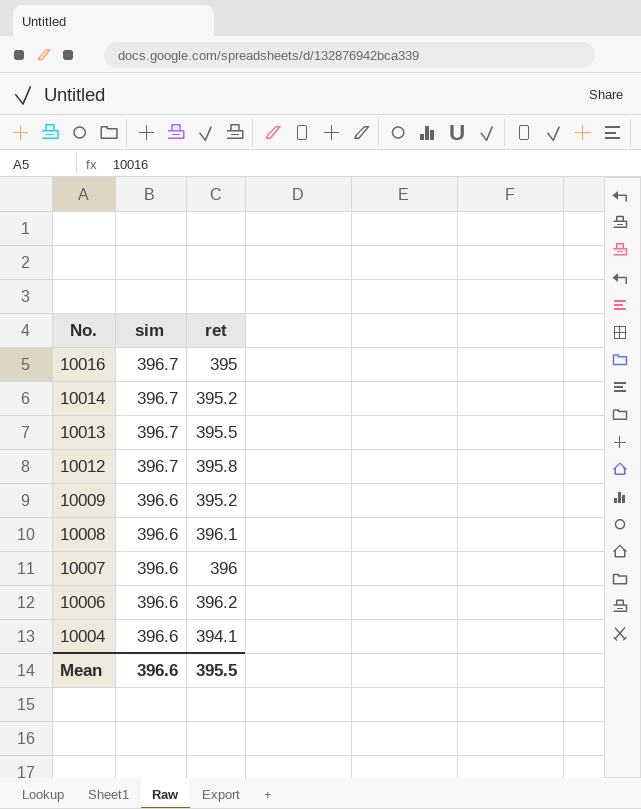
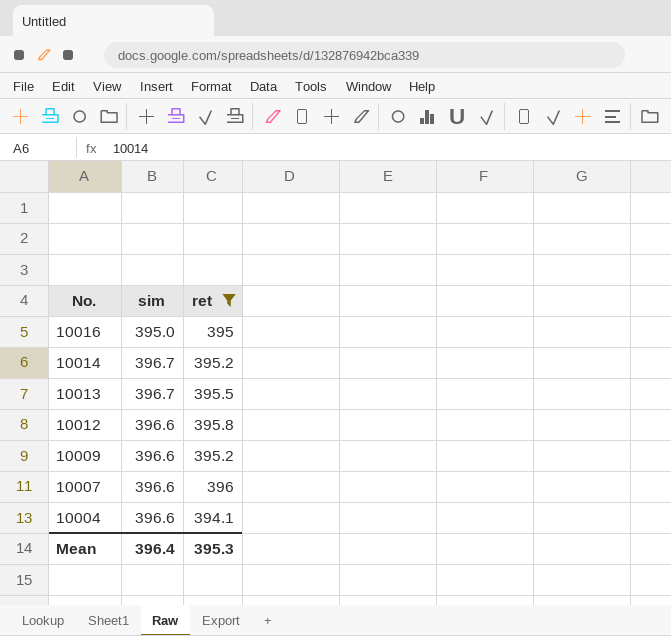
filter: none -> ret <= 396
10016 | sim: 396.7 -> 395.0
10012 | sim: 396.7 -> 396.6
Mean | sim: 396.6 -> 396.4
Mean | ret: 395.5 -> 395.3

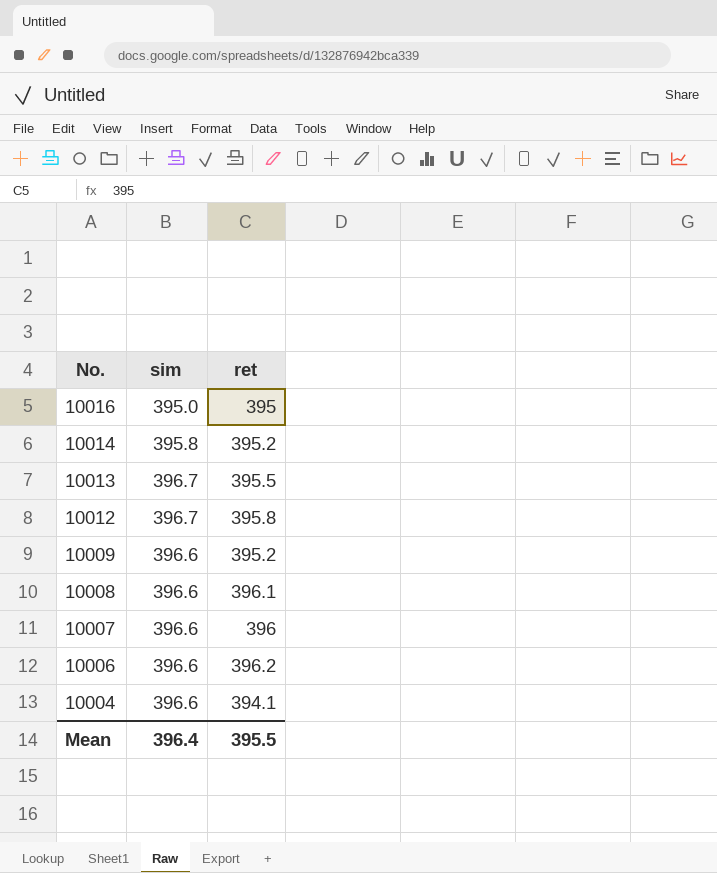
filter: ret <= 396 -> none
10014 | sim: 396.7 -> 395.8
10012 | sim: 396.6 -> 396.7
Mean | ret: 395.3 -> 395.5

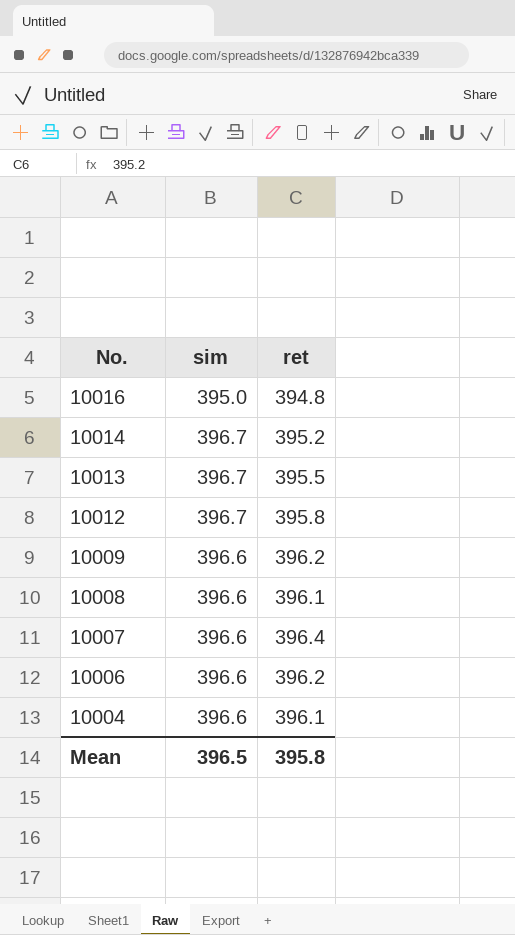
10016 | ret: 395 -> 394.8
10014 | sim: 395.8 -> 396.7
10009 | ret: 395.2 -> 396.2
10007 | ret: 396 -> 396.4
10004 | ret: 394.1 -> 396.1
Mean | sim: 396.4 -> 396.5
Mean | ret: 395.5 -> 395.8

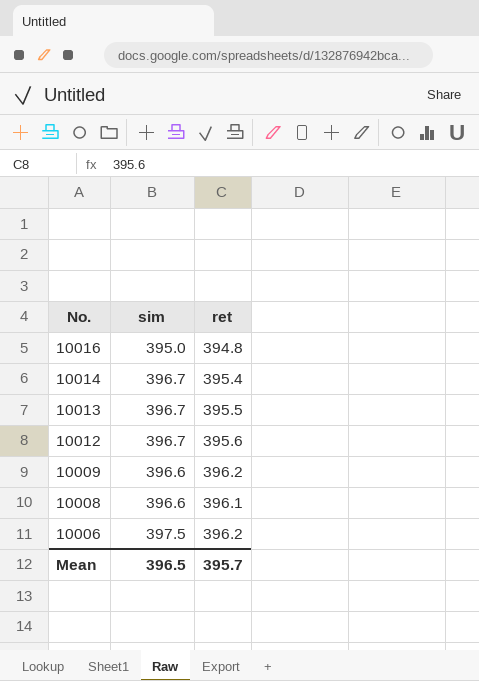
row 10007: 396.6 | 396.4 -> none
row 10004: 396.6 | 396.1 -> none
10014 | ret: 395.2 -> 395.4
10012 | ret: 395.8 -> 395.6
10006 | sim: 396.6 -> 397.5
Mean | ret: 395.8 -> 395.7

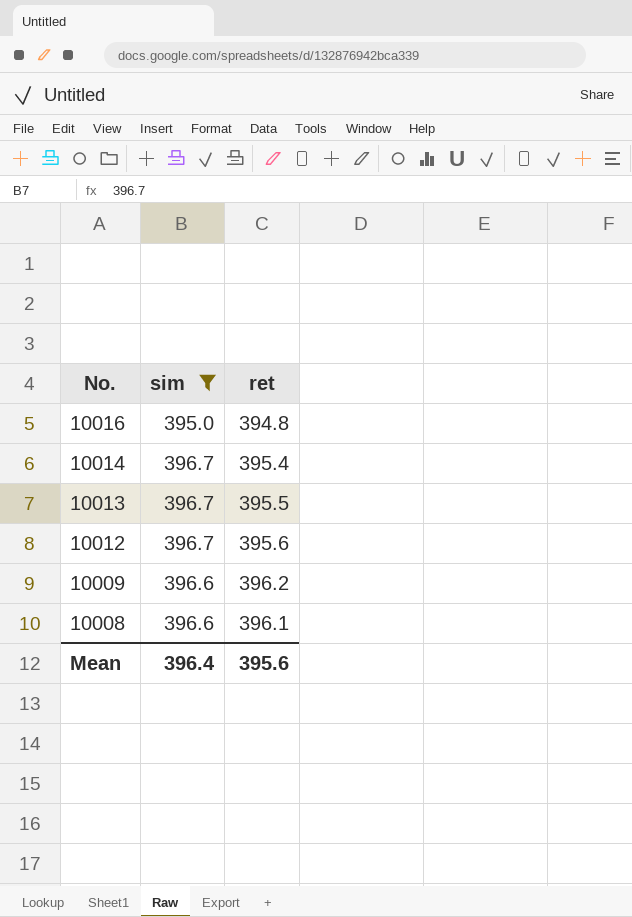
filter: none -> sim != 397.5
Mean | sim: 396.5 -> 396.4
Mean | ret: 395.7 -> 395.6

